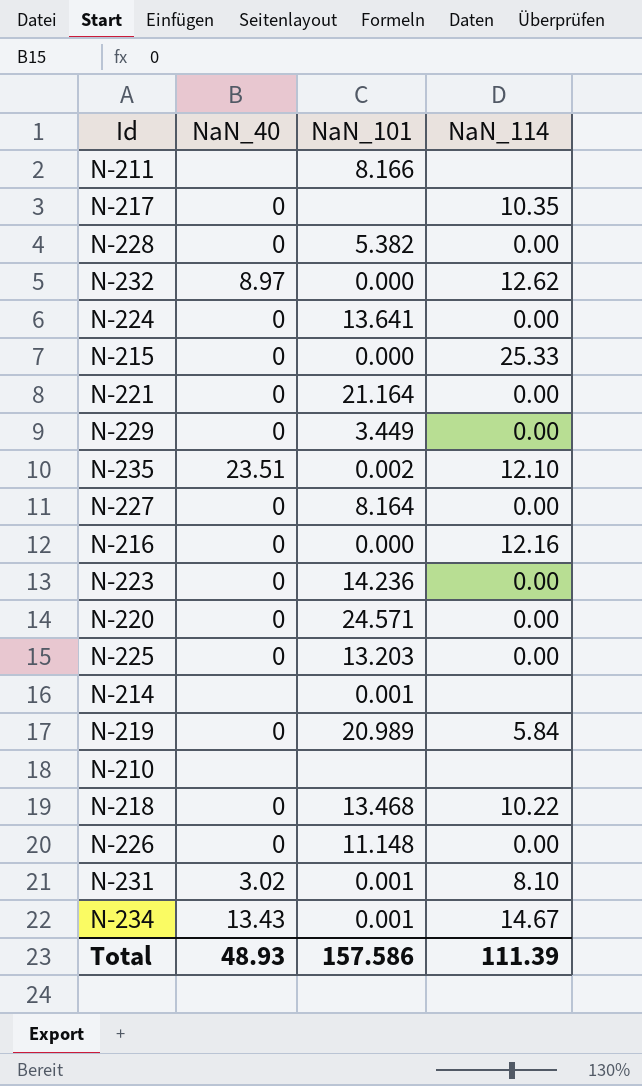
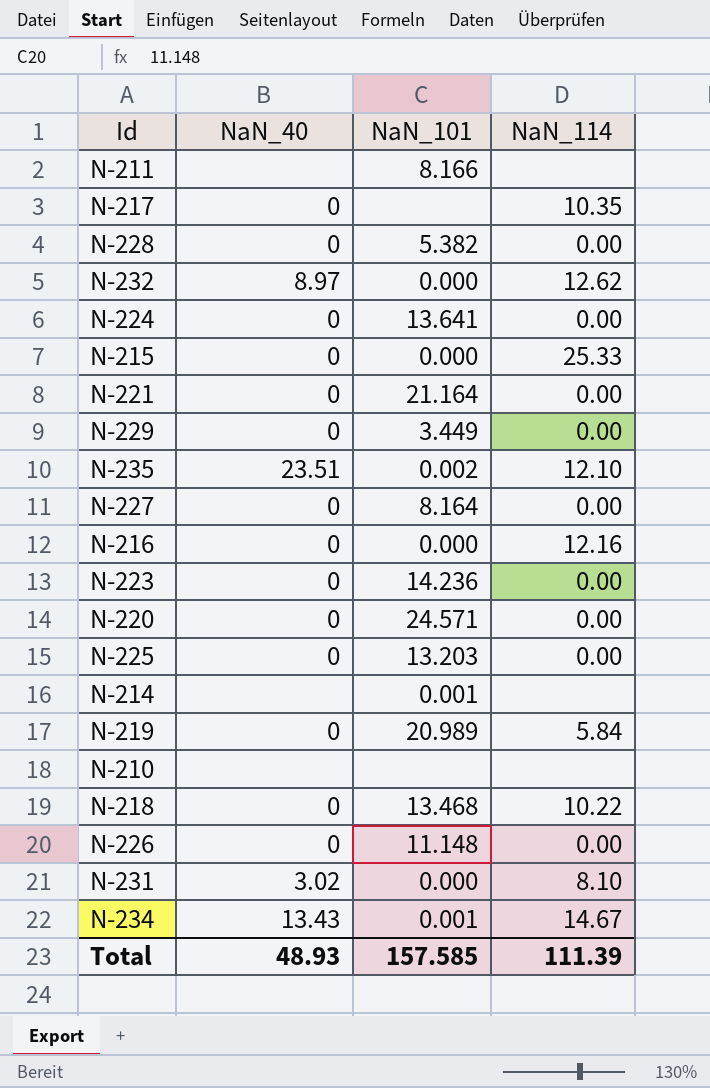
N-231 | NaN_101: 0.001 -> 0.000
Total | NaN_101: 157.586 -> 157.585

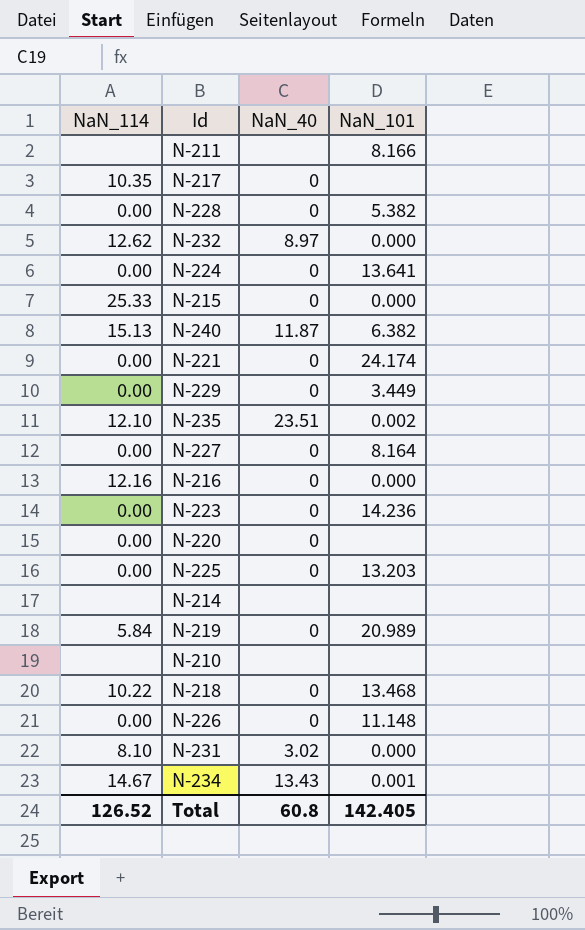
column NaN_114 | position: 4 -> 1
row N-240: none -> 15.13 | 11.87 | 6.382
N-221 | NaN_101: 21.164 -> 24.174
N-220 | NaN_101: 24.571 -> none
N-214 | NaN_101: 0.001 -> none
Total | NaN_114: 111.39 -> 126.52
Total | NaN_40: 48.93 -> 60.8
Total | NaN_101: 157.585 -> 142.405

